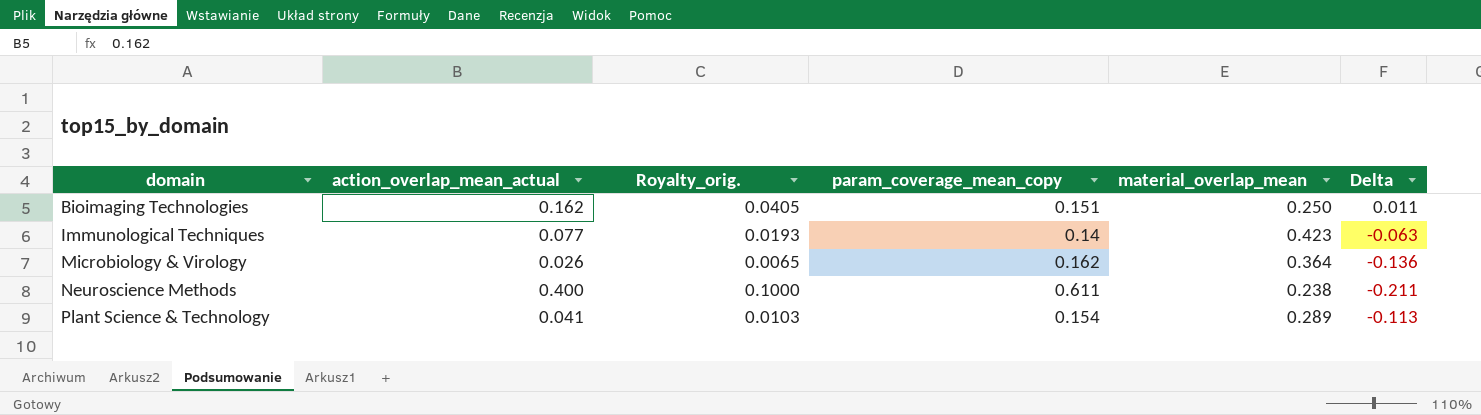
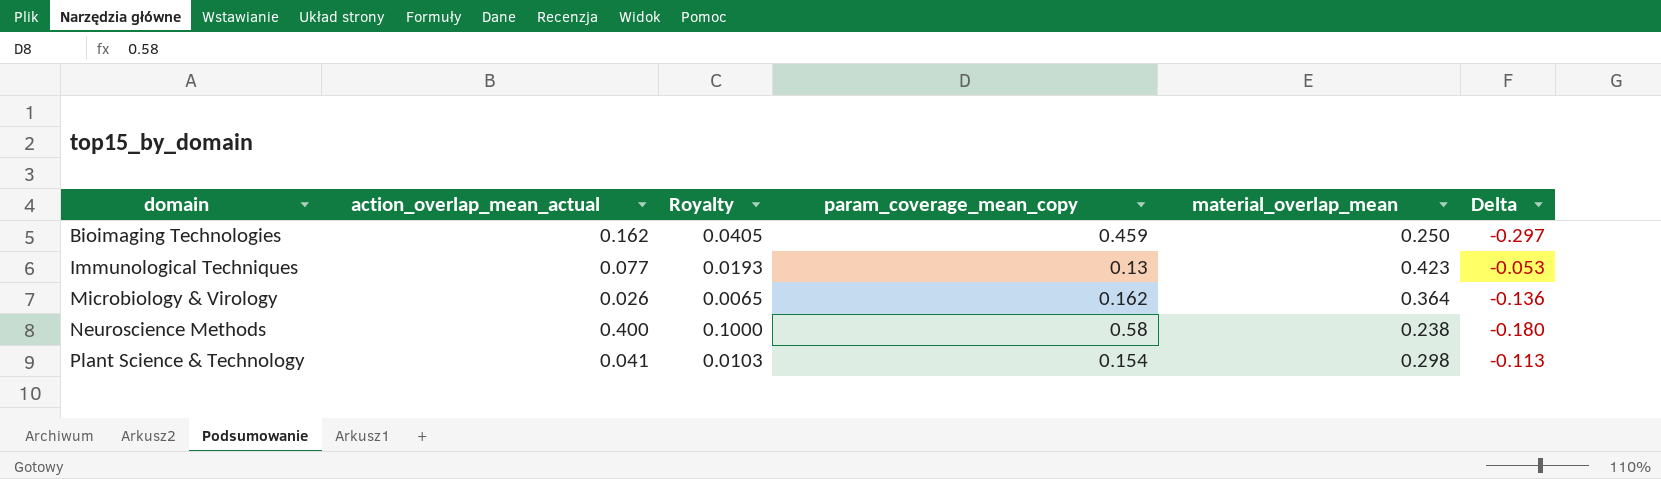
column name: Royalty_orig. -> Royalty
Bioimaging Technologies | param_coverage_mean_copy: 0.151 -> 0.459
Bioimaging Technologies | Delta: 0.011 -> -0.297
Immunological Techniques | param_coverage_mean_copy: 0.14 -> 0.13
Immunological Techniques | Delta: -0.063 -> -0.053
Neuroscience Methods | param_coverage_mean_copy: 0.611 -> 0.58
Neuroscience Methods | Delta: -0.211 -> -0.180
Plant Science & Technology | material_overlap_mean: 0.289 -> 0.298

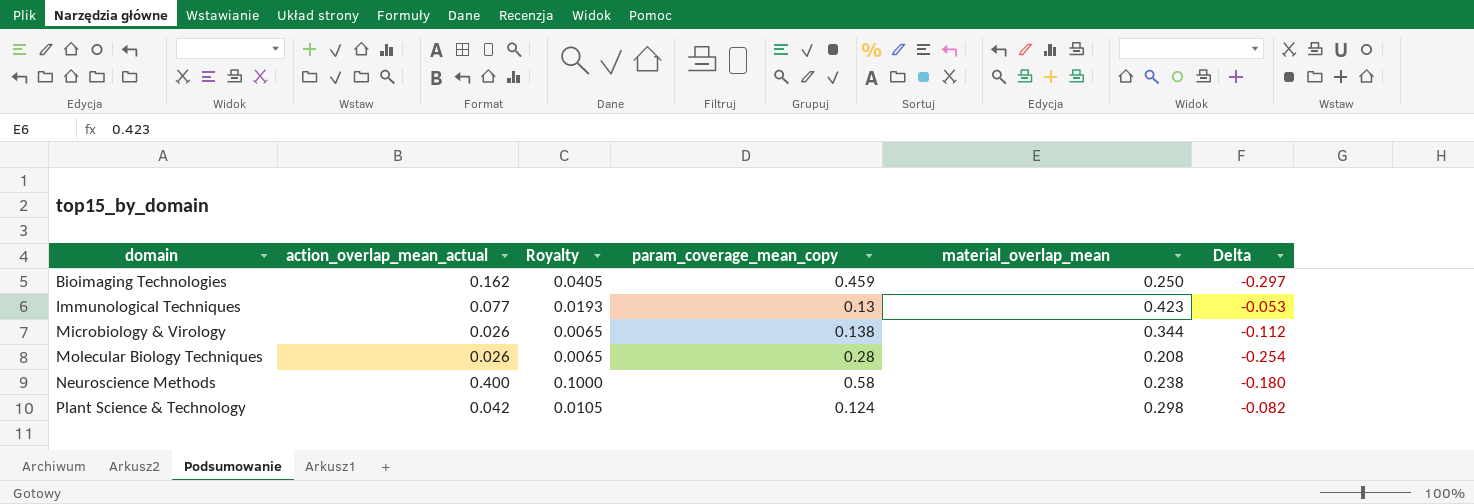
Microbiology & Virology | param_coverage_mean_copy: 0.162 -> 0.138
Microbiology & Virology | material_overlap_mean: 0.364 -> 0.344
Microbiology & Virology | Delta: -0.136 -> -0.112
row Molecular Biology Techniques: none -> 0.026 | 0.0065 | 0.28 | 0.208 | -0.254
Plant Science & Technology | action_overlap_mean_actual: 0.041 -> 0.042
Plant Science & Technology | Royalty: 0.0103 -> 0.0105
Plant Science & Technology | param_coverage_mean_copy: 0.154 -> 0.124
Plant Science & Technology | Delta: -0.113 -> -0.082

